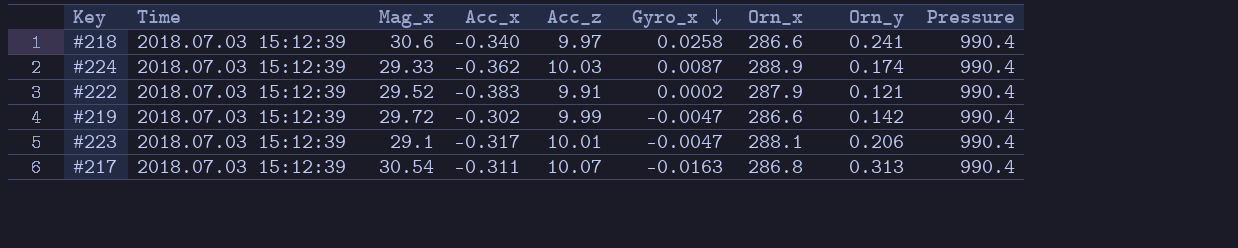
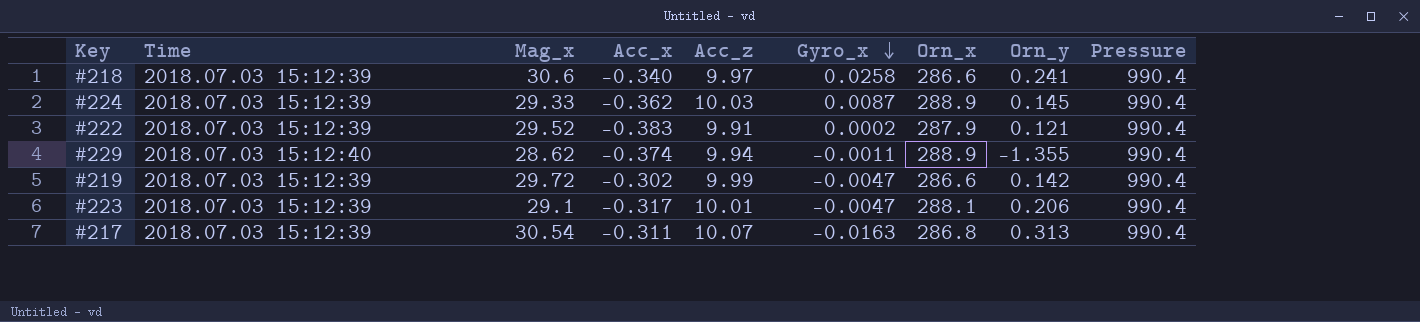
#224 | Orn_y: 0.174 -> 0.145
row #229: none -> 2018.07.03 15:12:40 | 28.62 | -0.374 | 9.94 | -0.0011 | 288.9 | -1.355 | 990.4

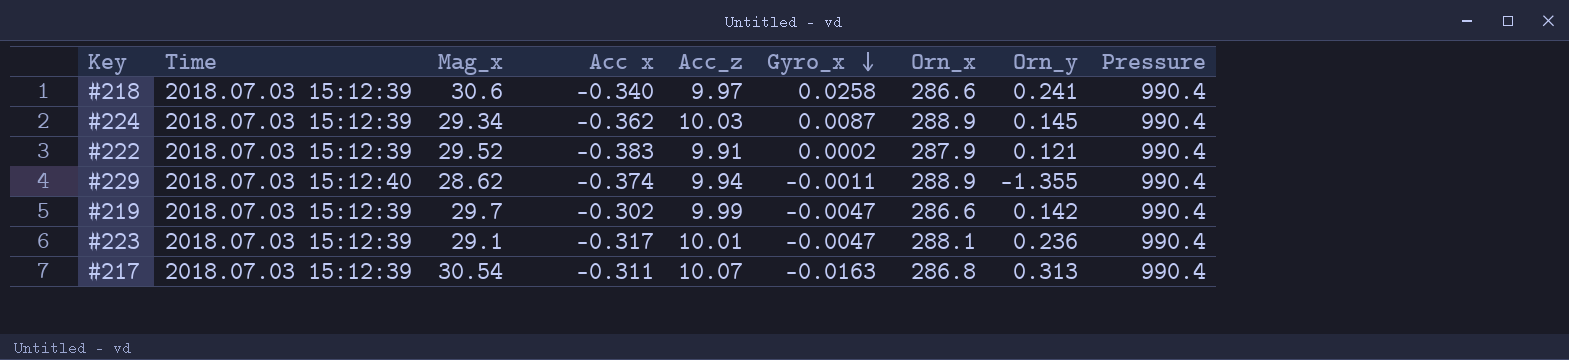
column name: Acc_x -> Acc x
#224 | Mag_x: 29.33 -> 29.34
#219 | Mag_x: 29.72 -> 29.7
#223 | Orn_y: 0.206 -> 0.236

